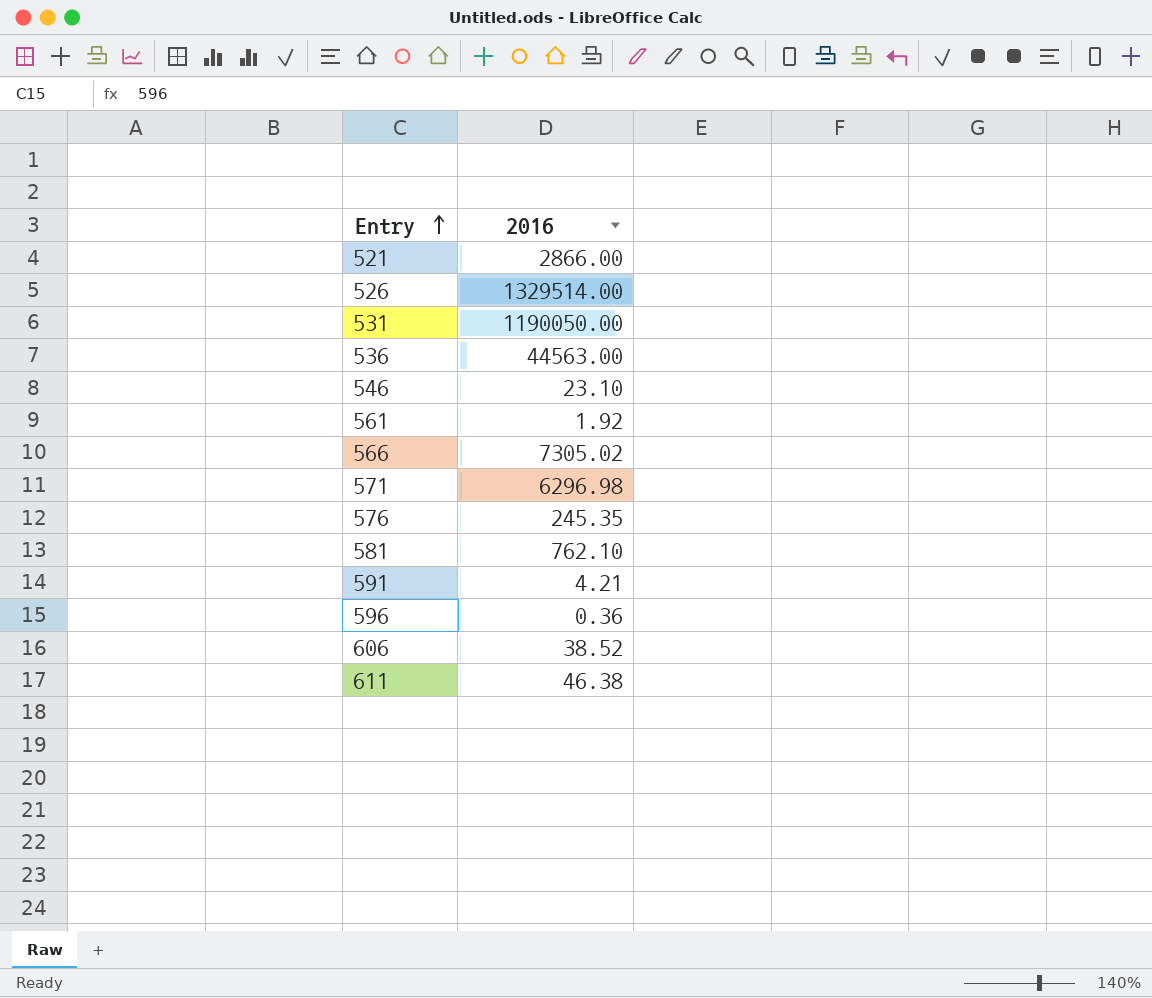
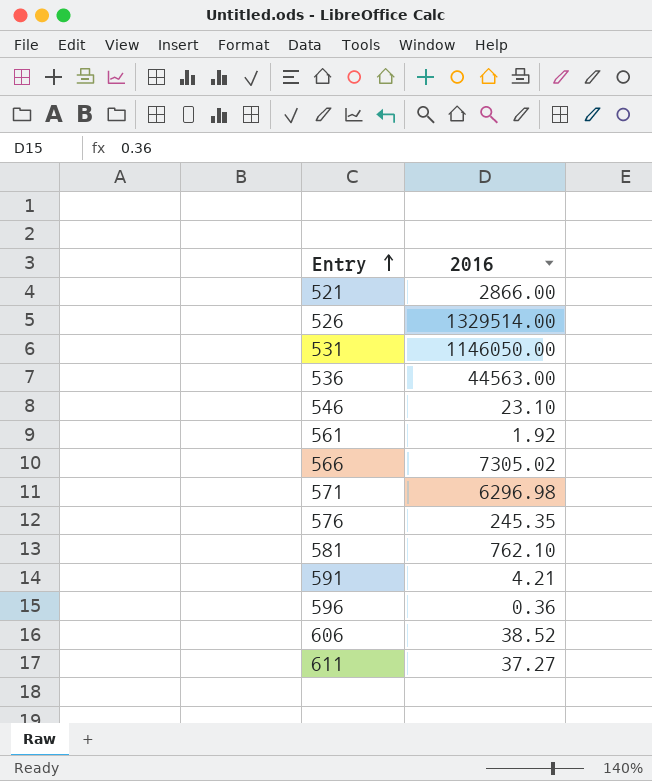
531 | 2016: 1190050.00 -> 1146050.00
611 | 2016: 46.38 -> 37.27

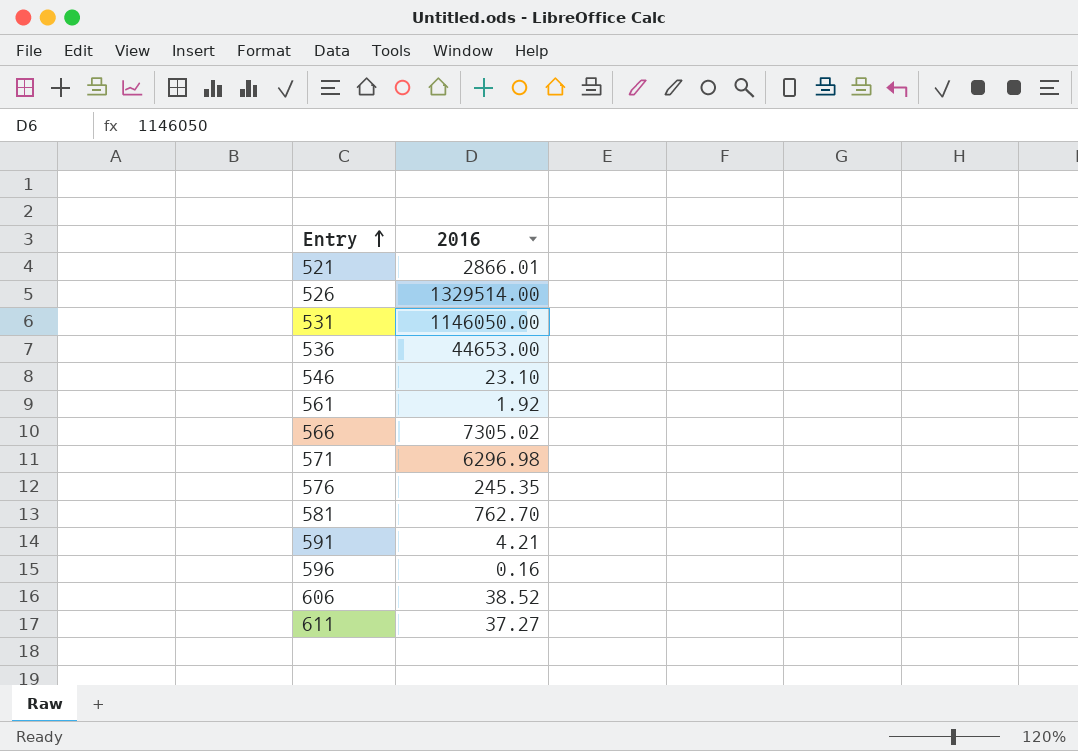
521 | 2016: 2866.00 -> 2866.01
536 | 2016: 44563.00 -> 44653.00
581 | 2016: 762.10 -> 762.70
596 | 2016: 0.36 -> 0.16

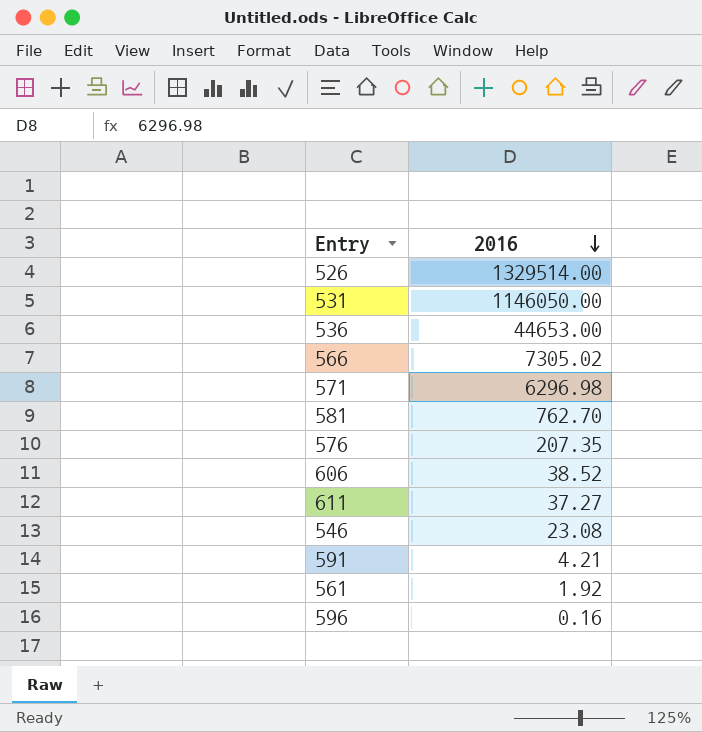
row order: Entry ascending -> 2016 descending
row 521: 2866.01 -> none
576 | 2016: 245.35 -> 207.35
546 | 2016: 23.10 -> 23.08

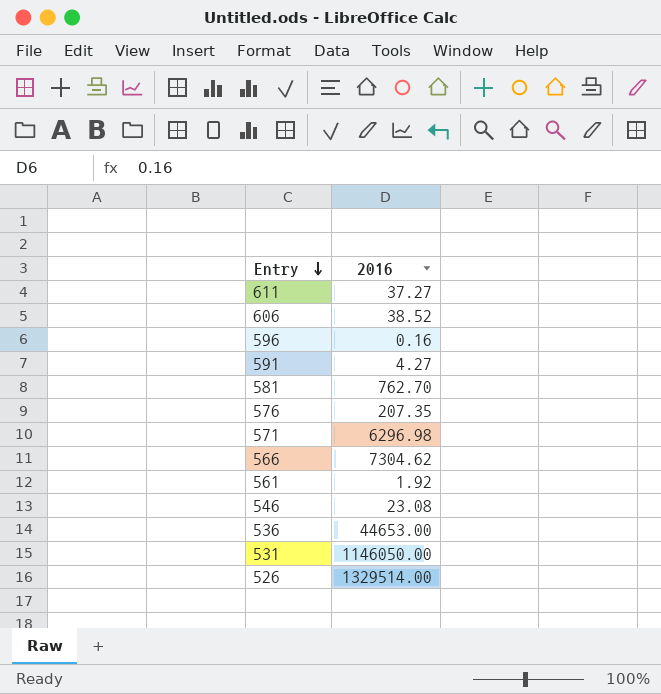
row order: 2016 descending -> Entry descending
591 | 2016: 4.21 -> 4.27
566 | 2016: 7305.02 -> 7304.62

